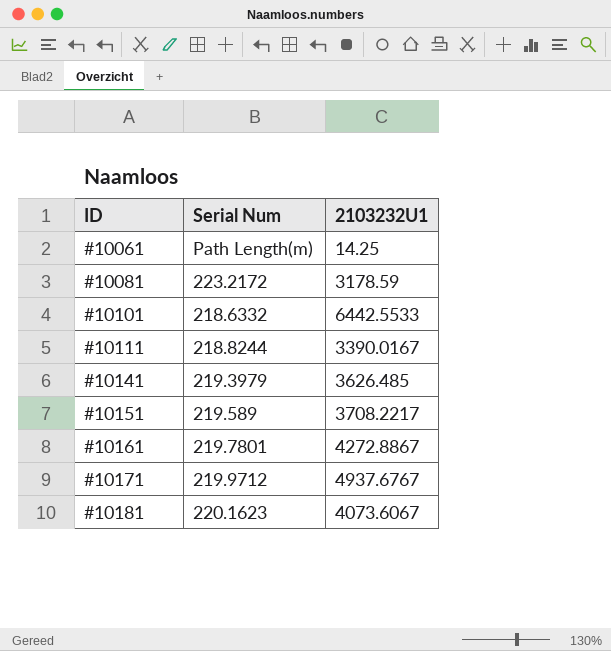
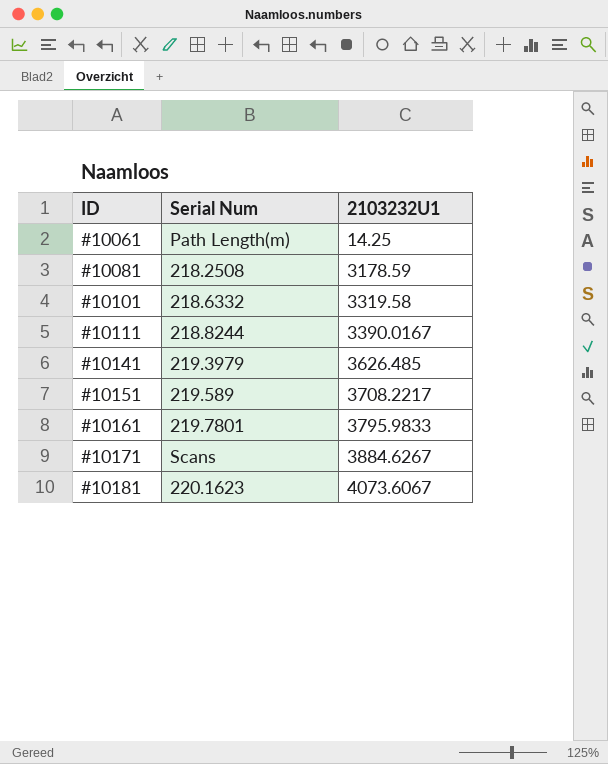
#10081 | Serial Num: 223.2172 -> 218.2508
#10101 | 2103232U1: 6442.5533 -> 3319.58
#10161 | 2103232U1: 4272.8867 -> 3795.9833
#10171 | Serial Num: 219.9712 -> Scans
#10171 | 2103232U1: 4937.6767 -> 3884.6267

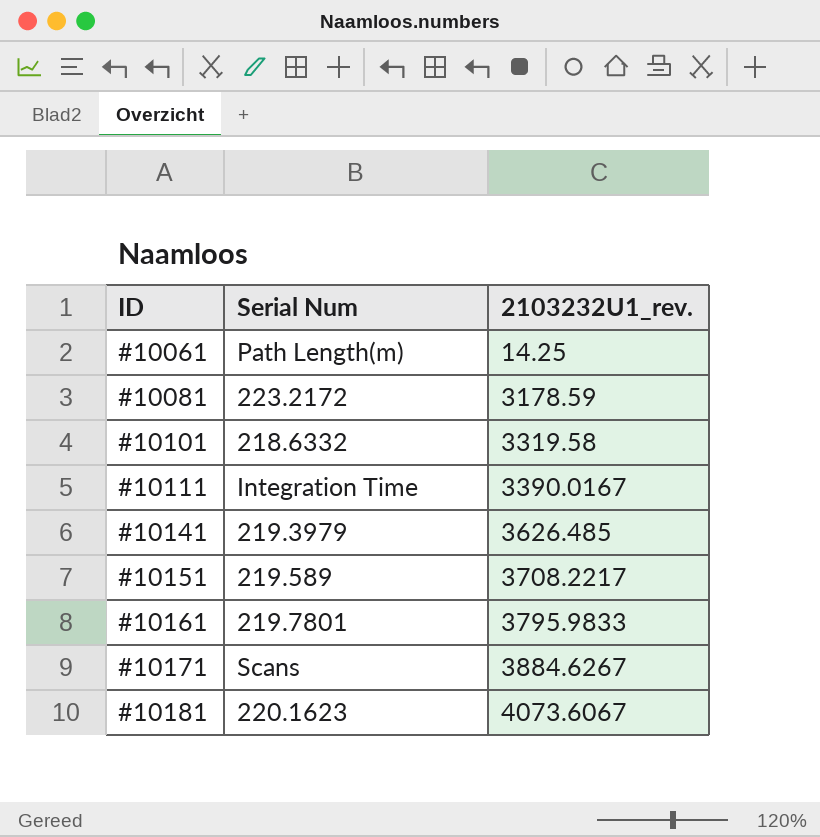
column name: 2103232U1 -> 2103232U1_rev.
#10081 | Serial Num: 218.2508 -> 223.2172
#10111 | Serial Num: 218.8244 -> Integration Time

